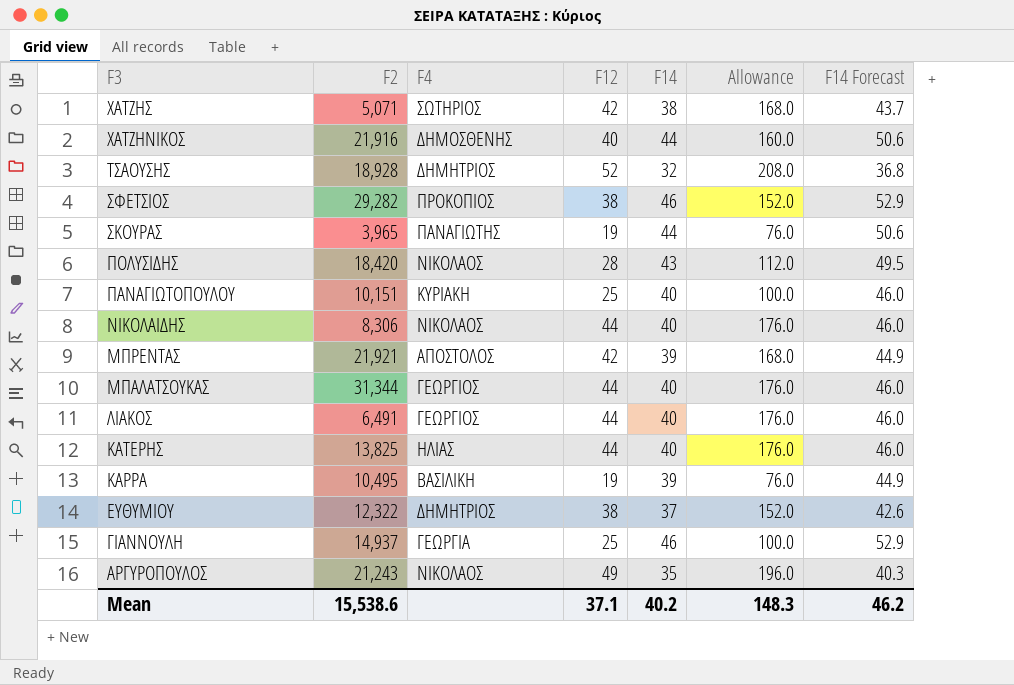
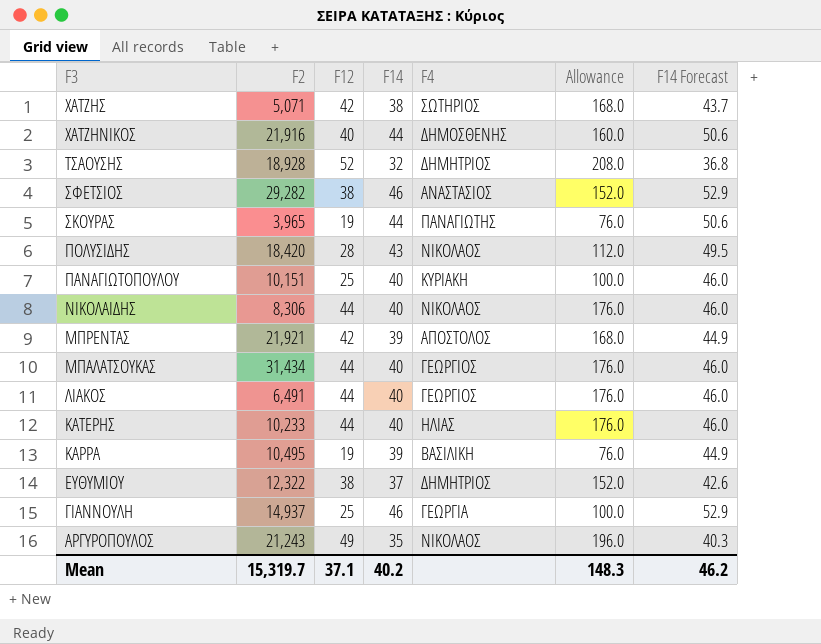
column F4 | position: 3 -> 5
ΣΦΕΤΣΙΟΣ | F4: ΠΡΟΚΟΠΙΟΣ -> ΑΝΑΣΤΑΣΙΟΣ
ΜΠΑΛΑΤΣΟΥΚΑΣ | F2: 31,344 -> 31,434
ΚΑΤΕΡΗΣ | F2: 13,825 -> 10,233
Mean | F2: 15,538.6 -> 15,319.7

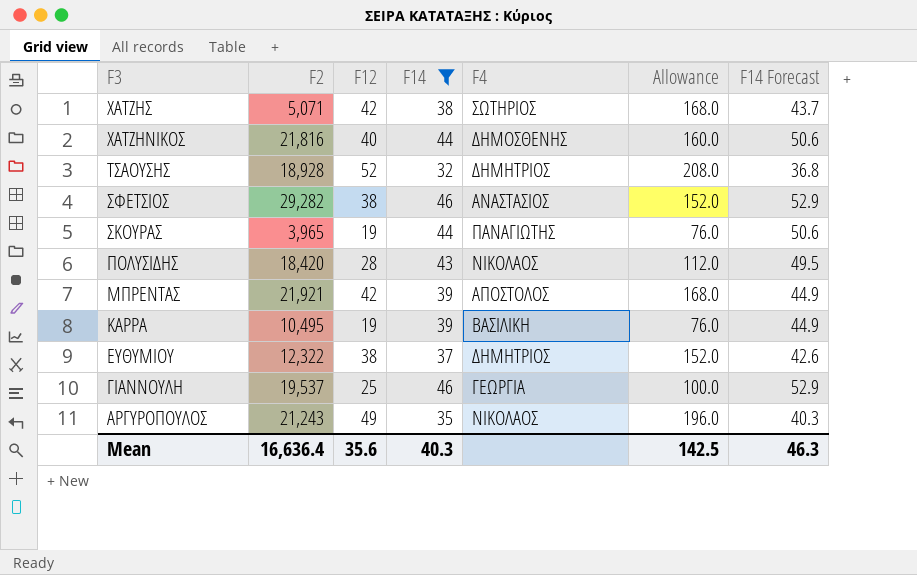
filter: none -> F14 != 40
ΧΑΤΖΗΝΙΚΟΣ | F2: 21,916 -> 21,816
ΓΙΑΝΝΟΥΛΗ | F2: 14,937 -> 19,537
Mean | F2: 15,319.7 -> 16,636.4
Mean | F12: 37.1 -> 35.6
Mean | F14: 40.2 -> 40.3
Mean | Allowance: 148.3 -> 142.5
Mean | F14 Forecast: 46.2 -> 46.3

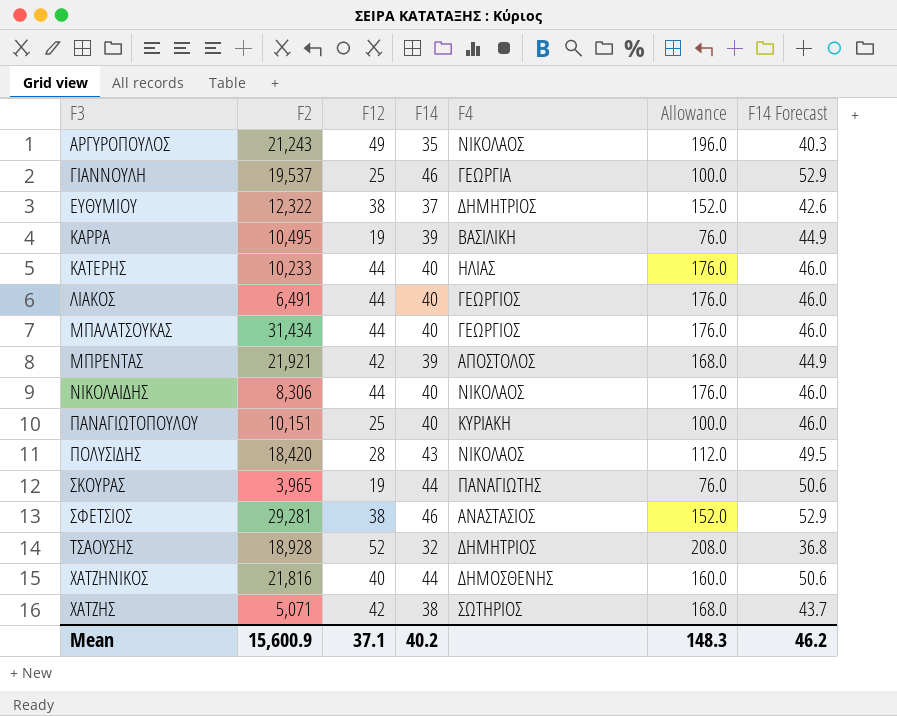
filter: F14 != 40 -> none
row order: F3 descending -> F3 ascending
ΣΦΕΤΣΙΟΣ | F2: 29,282 -> 29,281
Mean | F2: 16,636.4 -> 15,600.9
Mean | F12: 35.6 -> 37.1
Mean | F14: 40.3 -> 40.2
Mean | Allowance: 142.5 -> 148.3
Mean | F14 Forecast: 46.3 -> 46.2

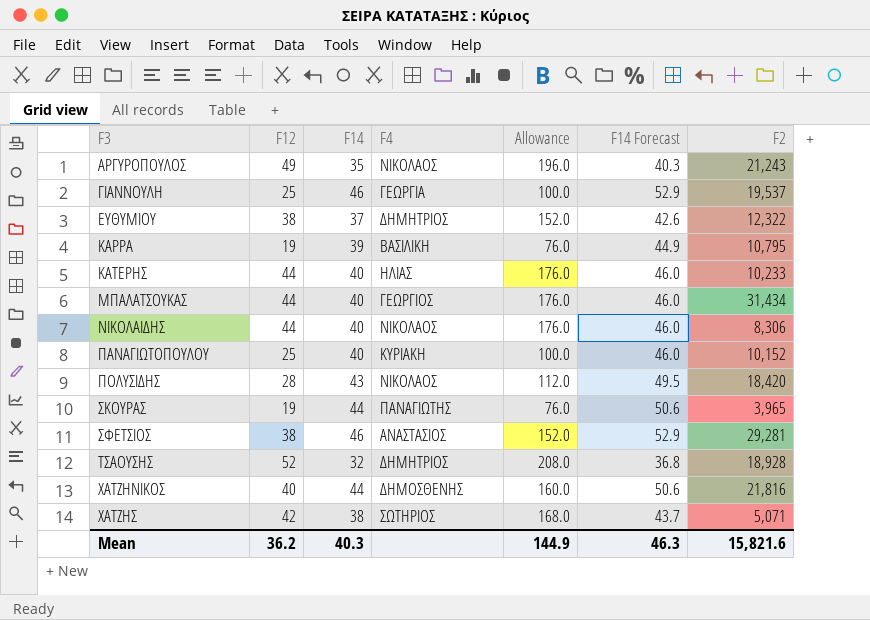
column F2 | position: 2 -> 7
row ΛΙΑΚΟΣ: 6,491 | 44 | 40 | ΓΕΩΡΓΙΟΣ | 176.0 | 46.0 -> none
row ΜΠΡΕΝΤΑΣ: 21,921 | 42 | 39 | ΑΠΟΣΤΟΛΟΣ | 168.0 | 44.9 -> none
ΚΑΡΡΑ | F2: 10,495 -> 10,795
ΠΑΝΑΓΙΩΤΟΠΟΥΛΟΥ | F2: 10,151 -> 10,152
Mean | F12: 37.1 -> 36.2
Mean | F14: 40.2 -> 40.3
Mean | Allowance: 148.3 -> 144.9
Mean | F14 Forecast: 46.2 -> 46.3
Mean | F2: 15,600.9 -> 15,821.6

